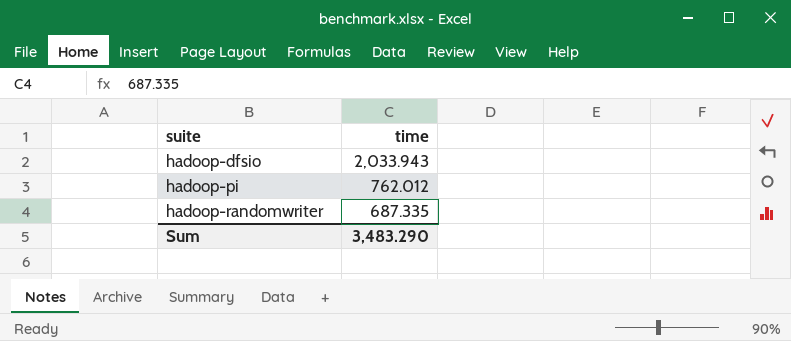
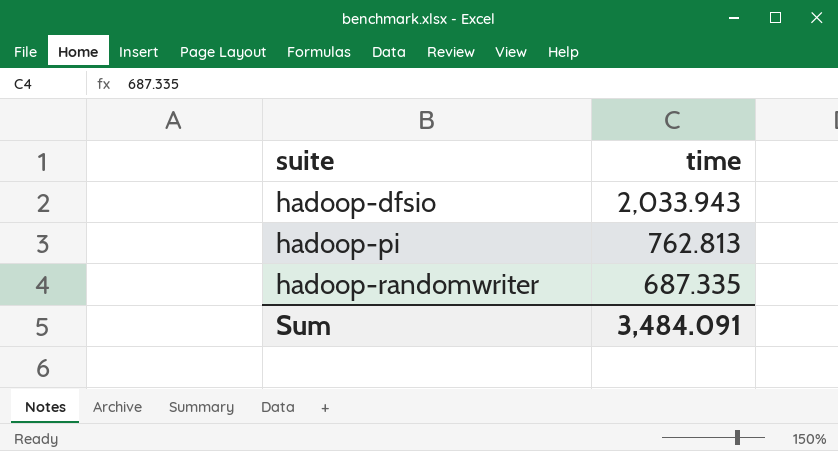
hadoop-pi | time: 762.012 -> 762.813
Sum | time: 3,483.290 -> 3,484.091

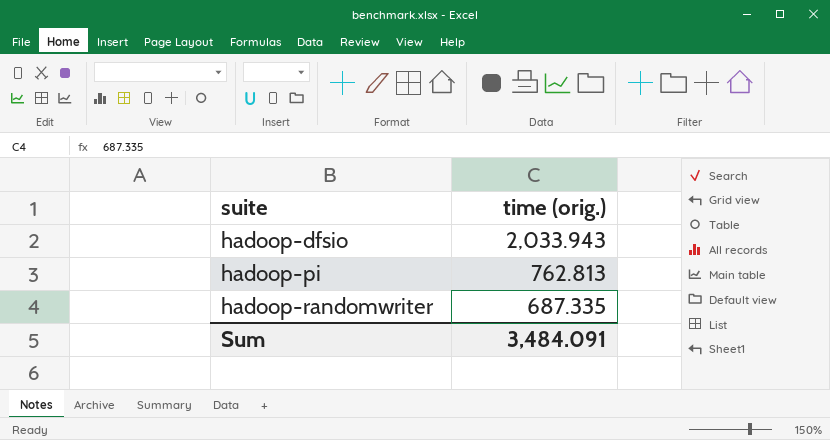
column name: time -> time (orig.)

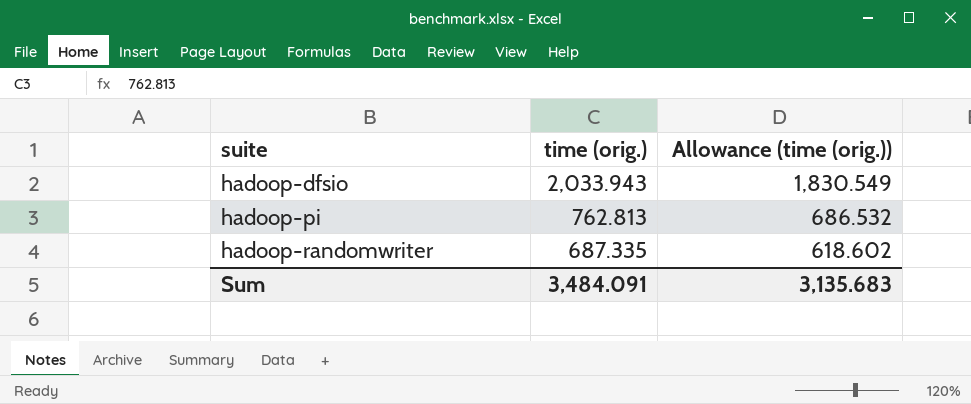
column Allowance (time (orig.)) | formula: none -> [time (orig.)] * 0.9

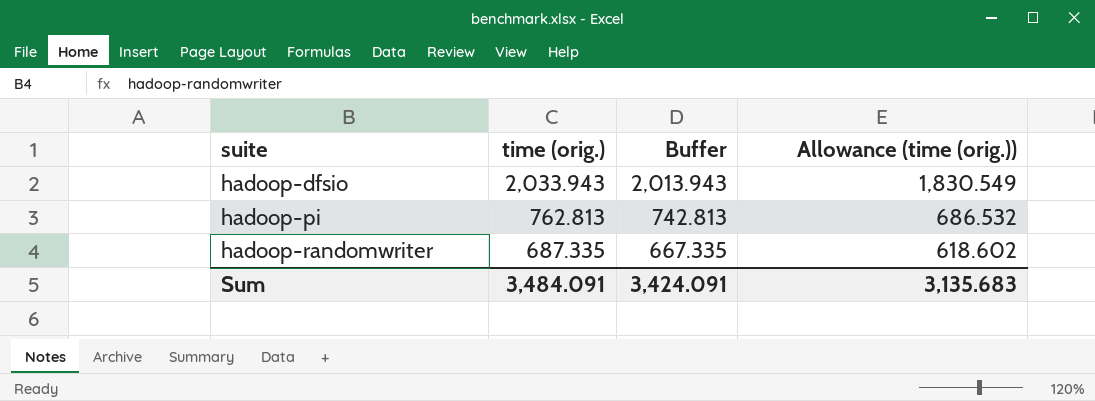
column Buffer | formula: none -> [time (orig.)] - 20

